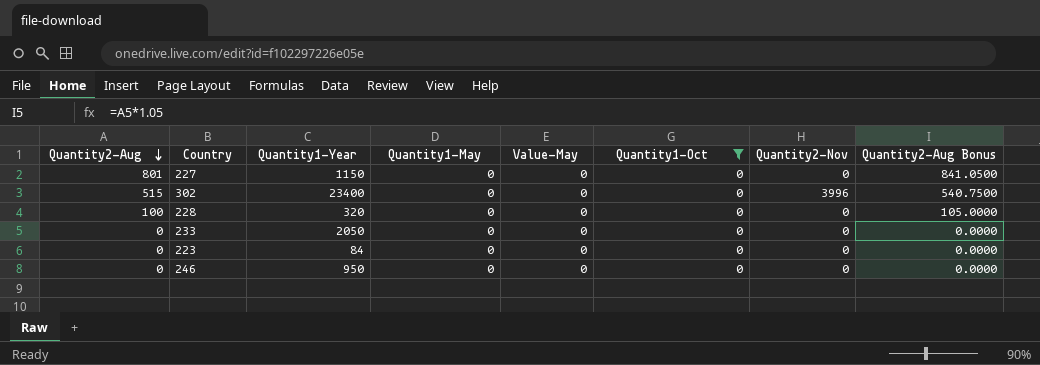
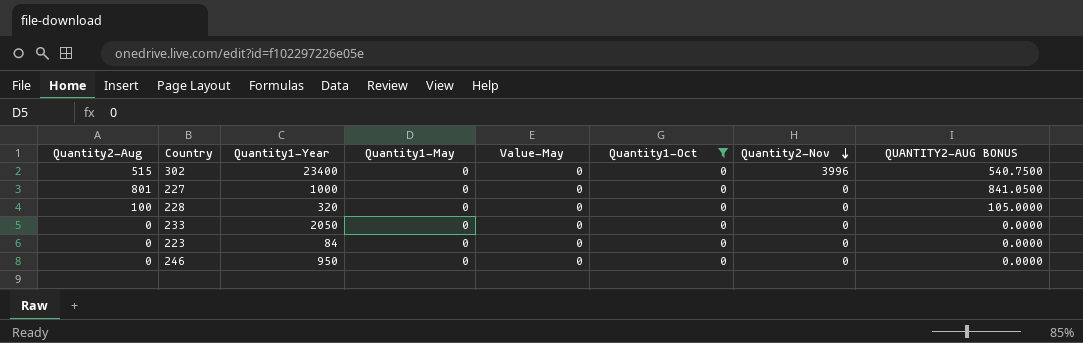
row order: Quantity2-Aug descending -> Quantity2-Nov descending
column name: Quantity2-Aug Bonus -> QUANTITY2-AUG BONUS
227 | Quantity1-Year: 1150 -> 1000

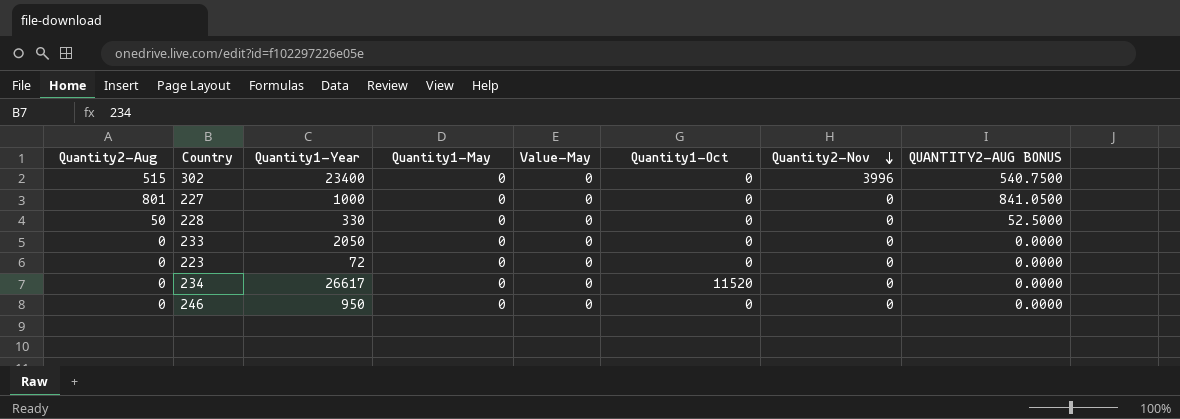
filter: Quantity1-Oct = 0 -> none
228 | Quantity2-Aug: 100 -> 50
228 | Quantity1-Year: 320 -> 330
228 | QUANTITY2-AUG BONUS: 105.0000 -> 52.5000
223 | Quantity1-Year: 84 -> 72

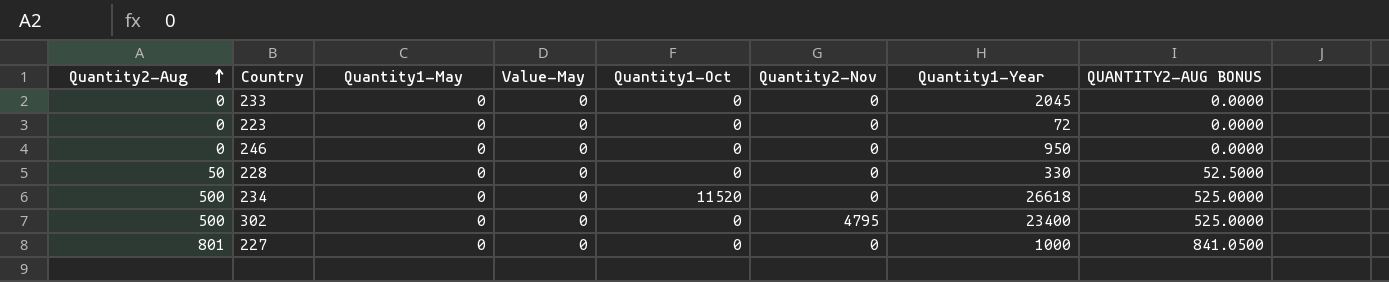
row order: Quantity2-Nov descending -> Quantity2-Aug ascending
column Quantity1-Year | position: 3 -> 7
233 | Quantity1-Year: 2050 -> 2045
234 | Quantity2-Aug: 0 -> 500
234 | Quantity1-Year: 26617 -> 26618
234 | QUANTITY2-AUG BONUS: 0.0000 -> 525.0000
302 | Quantity2-Aug: 515 -> 500
302 | Quantity2-Nov: 3996 -> 4795
302 | QUANTITY2-AUG BONUS: 540.7500 -> 525.0000

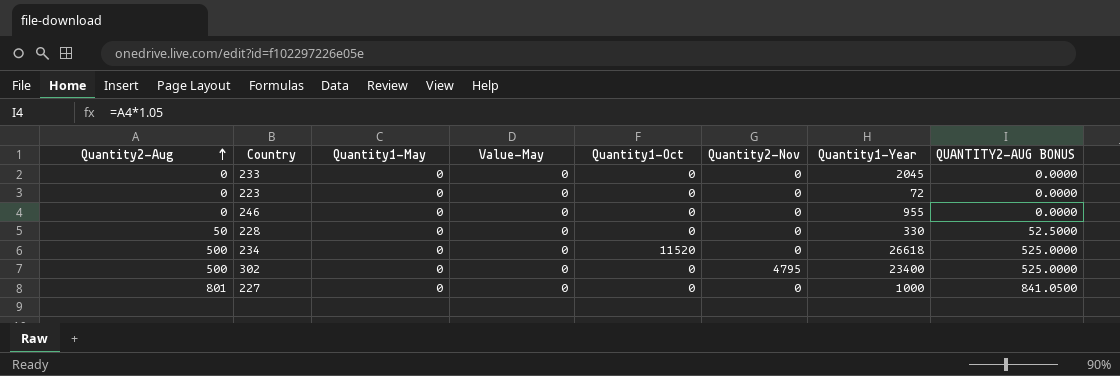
246 | Quantity1-Year: 950 -> 955

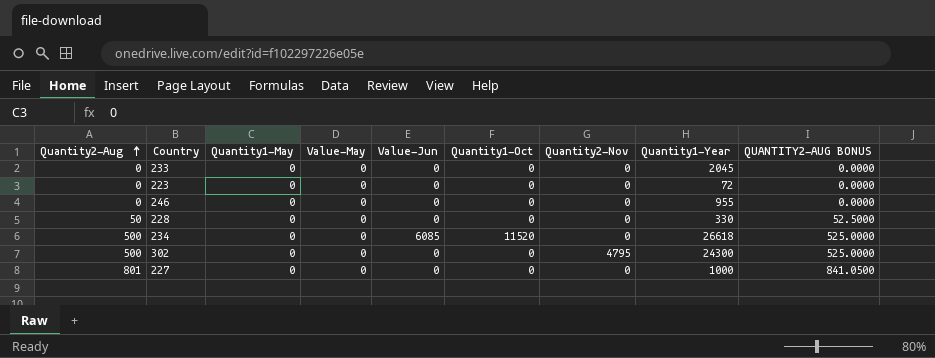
column Value-Jun | position: none -> 5
302 | Quantity1-Year: 23400 -> 24300

